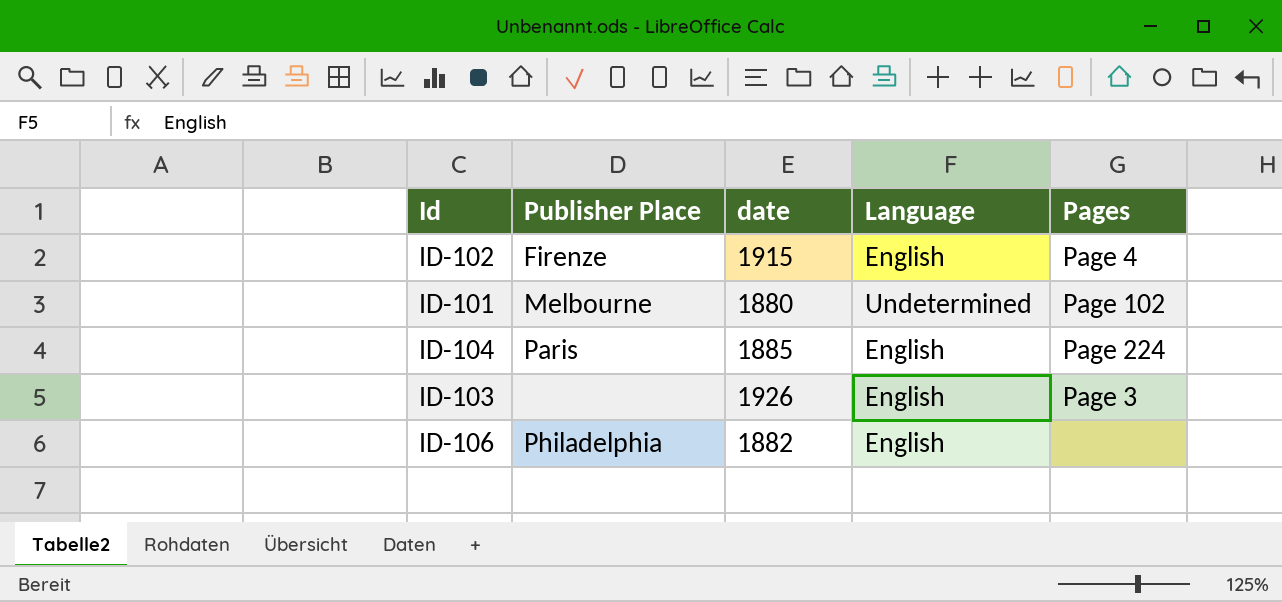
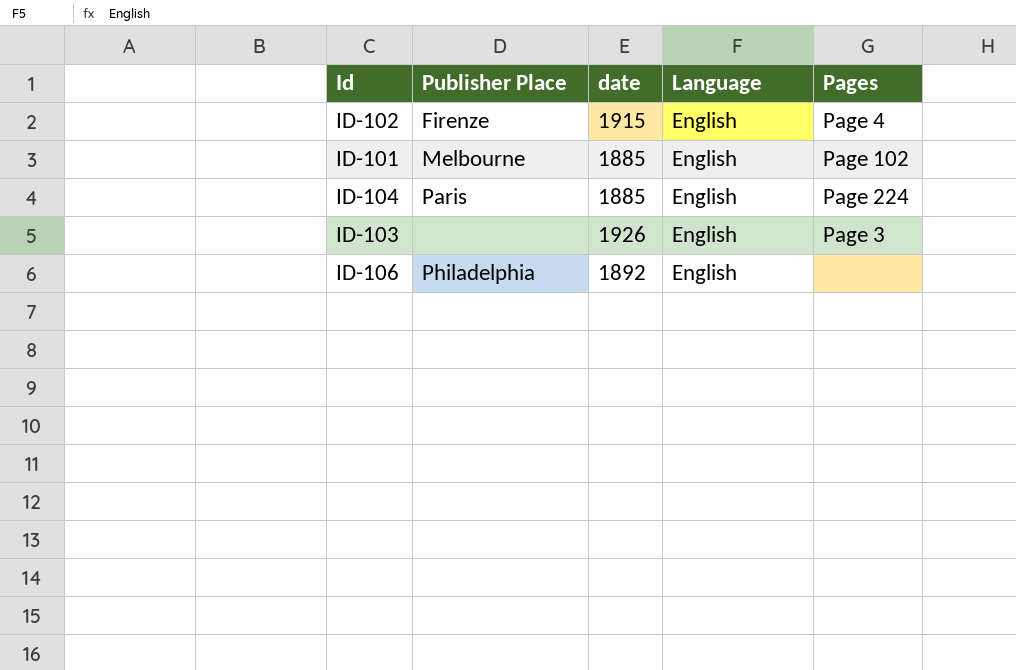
ID-101 | date: 1880 -> 1885
ID-101 | Language: Undetermined -> English
ID-106 | date: 1882 -> 1892

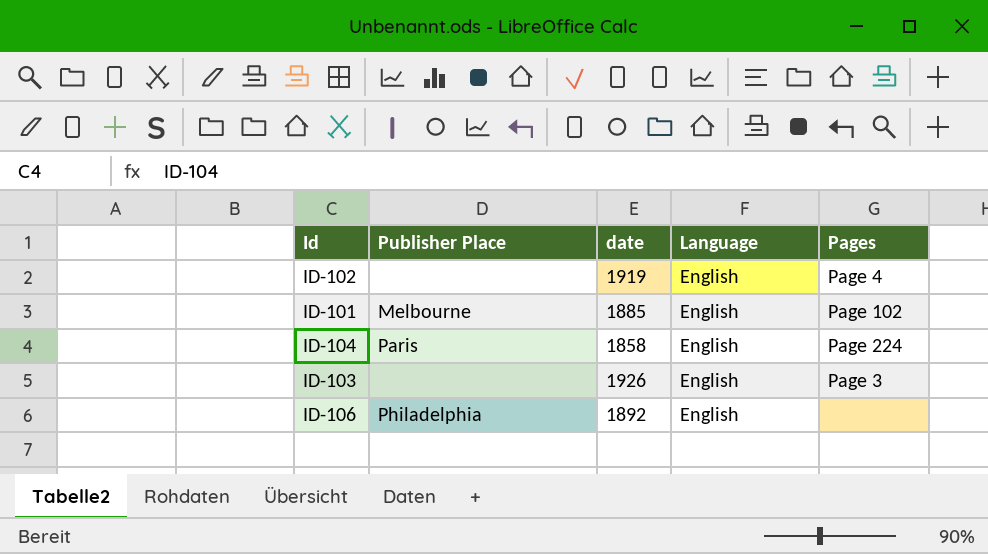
ID-102 | Publisher Place: Firenze -> none
ID-102 | date: 1915 -> 1919
ID-104 | date: 1885 -> 1858

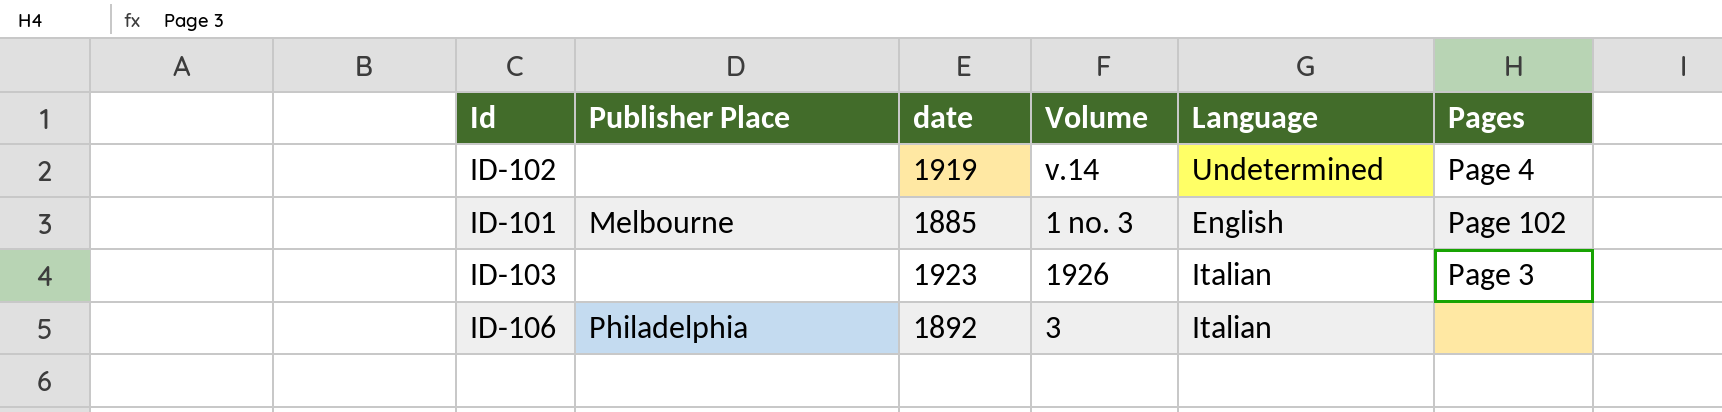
column Volume | position: none -> 4
row ID-104: Paris | 1858 | English | Page 224 -> none
ID-102 | Language: English -> Undetermined
ID-103 | date: 1926 -> 1923
ID-103 | Language: English -> Italian
ID-106 | Language: English -> Italian

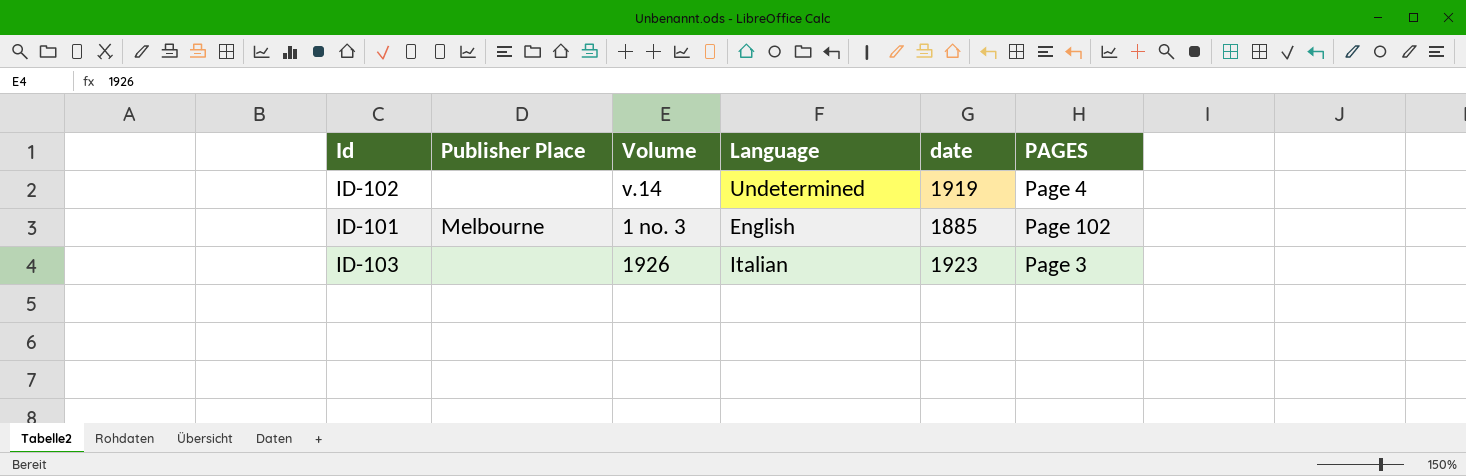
column date | position: 3 -> 5
column name: Pages -> PAGES
row ID-106: Philadelphia | 1892 | 3 | Italian | none -> none

